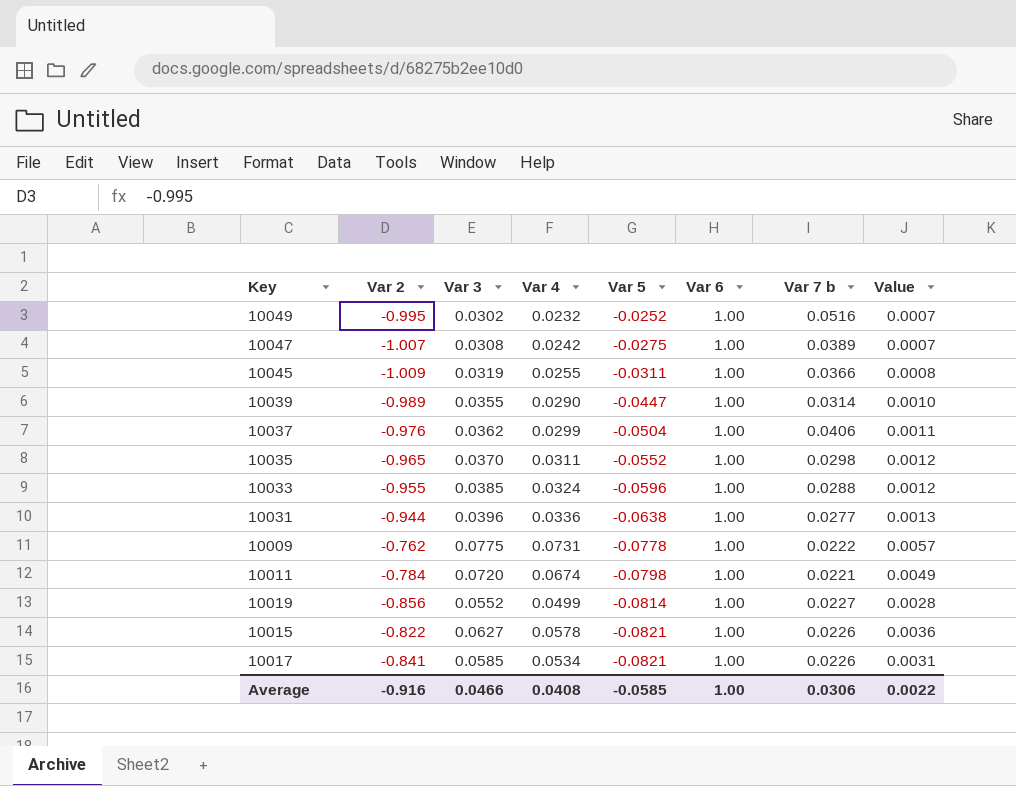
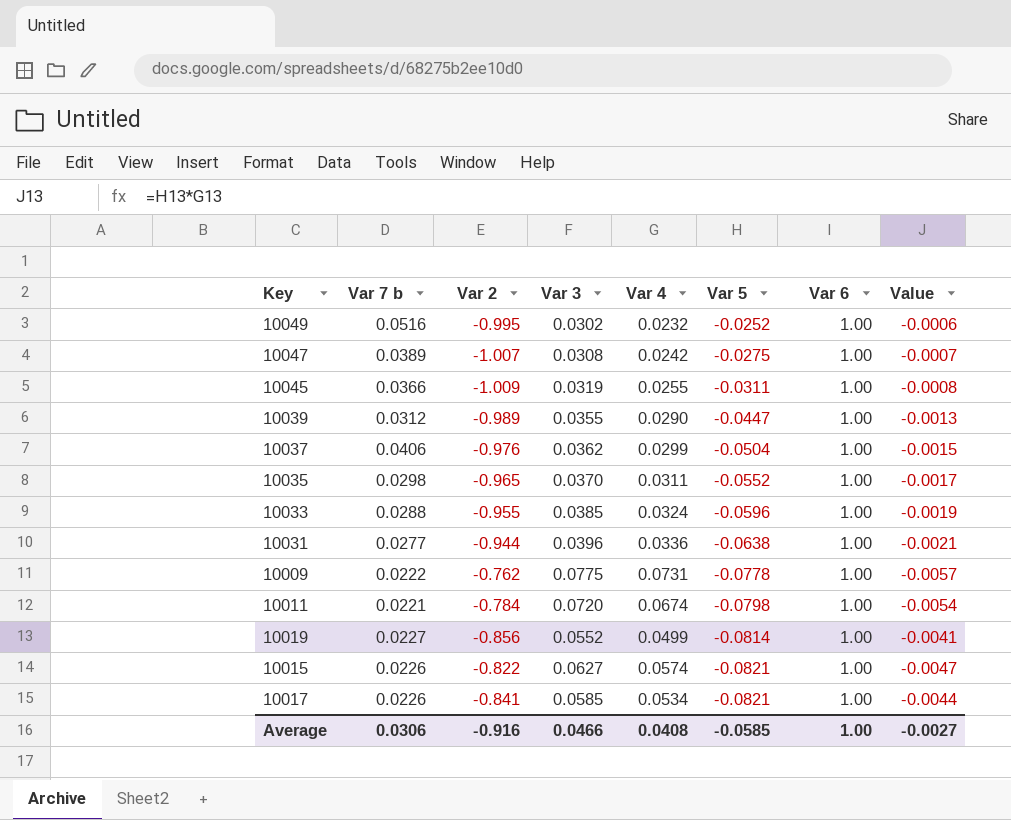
column Var 7 b | position: 7 -> 2
column Value | formula: [Var 3] * [Var 4] -> [Var 4] * [Var 5]
10039 | Var 7 b: 0.0314 -> 0.0312
10015 | Var 4: 0.0578 -> 0.0574
Average | Value: 0.0022 -> -0.0027

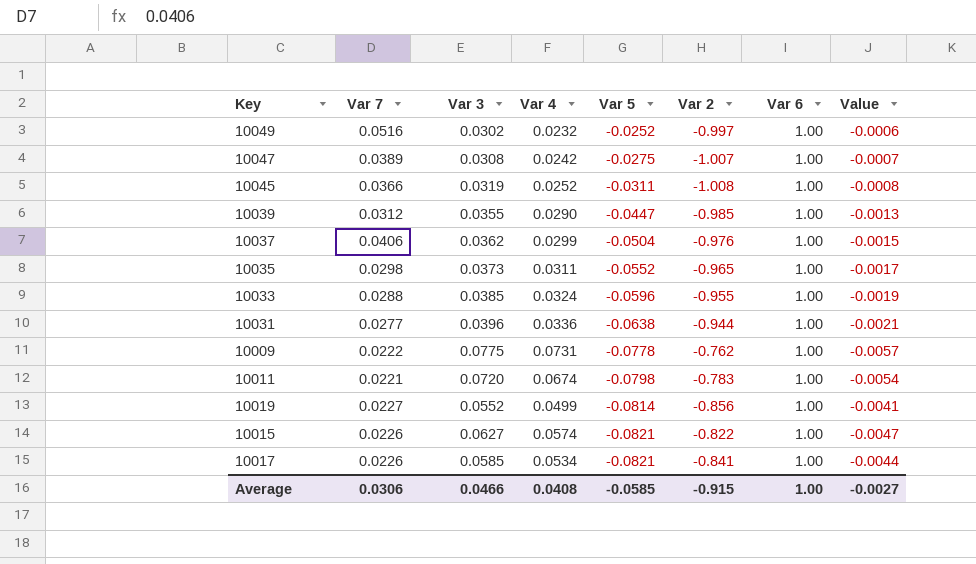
column name: Var 7 b -> Var 7
column Var 2 | position: 3 -> 6
10049 | Var 2: -0.995 -> -0.997
10045 | Var 4: 0.0255 -> 0.0252
10045 | Var 2: -1.009 -> -1.008
10039 | Var 2: -0.989 -> -0.985
10035 | Var 3: 0.0370 -> 0.0373
10011 | Var 2: -0.784 -> -0.783
Average | Var 2: -0.916 -> -0.915

